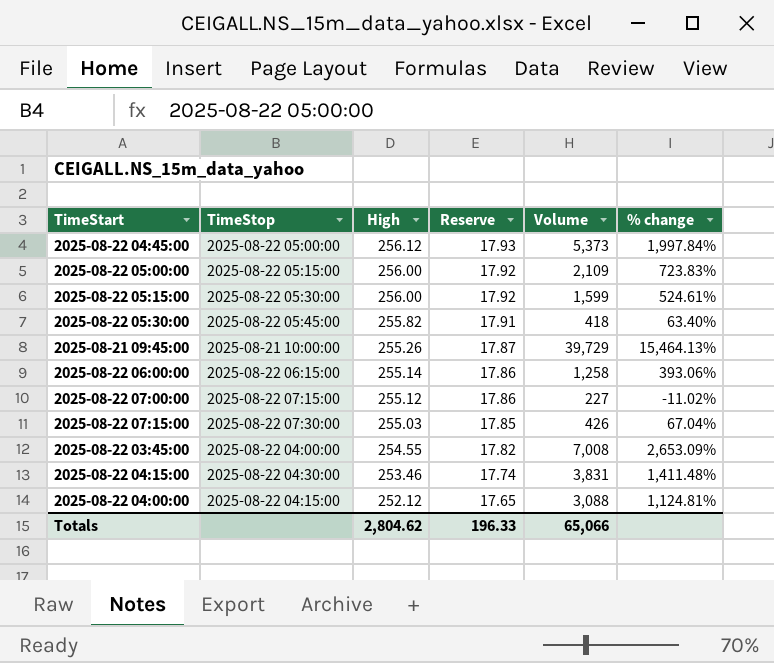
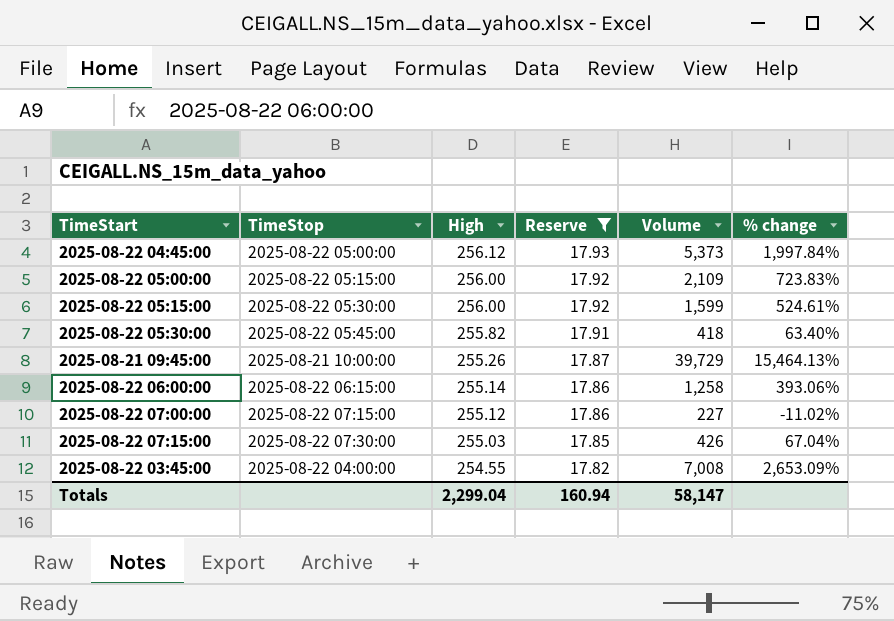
filter: none -> Reserve >= 17.82
Totals | High: 2,804.62 -> 2,299.04
Totals | Reserve: 196.33 -> 160.94
Totals | Volume: 65,066 -> 58,147

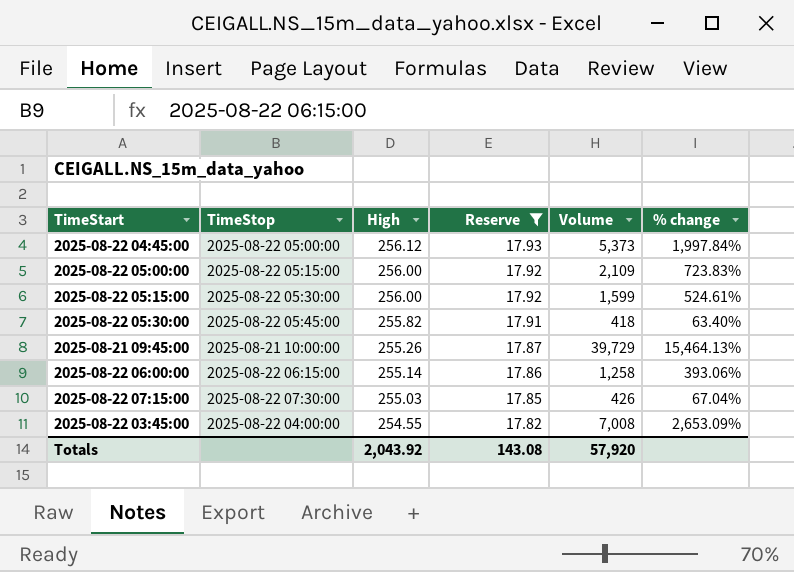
row 2025-08-22 07:00:00: 2025-08-22 07:15:00 | 255.12 | 17.86 | 227 | -11.02% -> none
Totals | High: 2,299.04 -> 2,043.92
Totals | Reserve: 160.94 -> 143.08
Totals | Volume: 58,147 -> 57,920

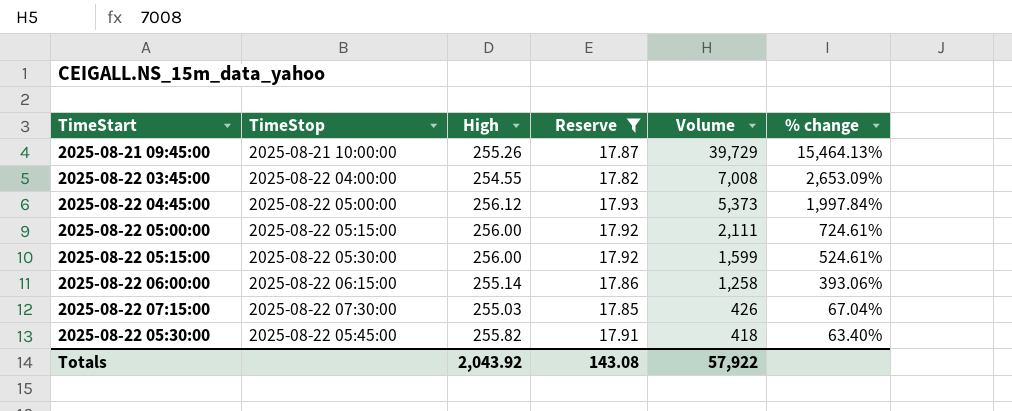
row order: High descending -> Volume descending
2025-08-22 05:00:00 | Volume: 2,109 -> 2,111
2025-08-22 05:00:00 | % change: 723.83% -> 724.61%
Totals | Volume: 57,920 -> 57,922

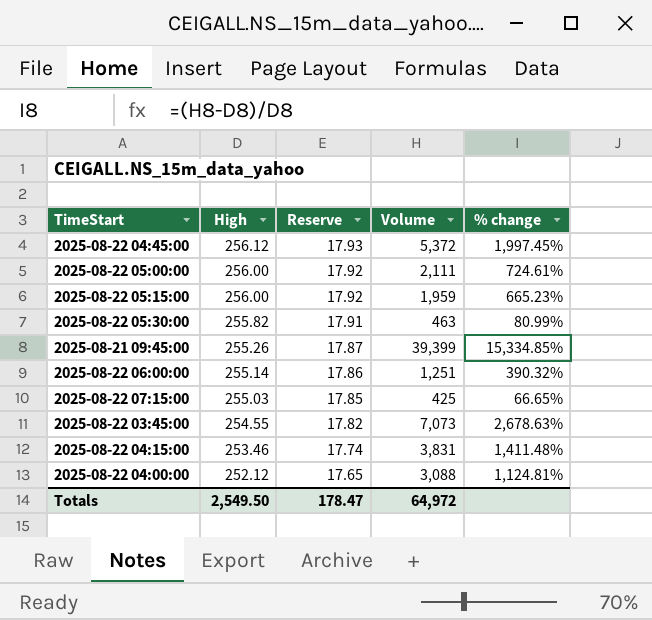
filter: Reserve >= 17.82 -> none
row order: Volume descending -> High descending
column TimeStop | position: 2 -> none
2025-08-22 04:45:00 | Volume: 5,373 -> 5,372
2025-08-22 04:45:00 | % change: 1,997.84% -> 1,997.45%
2025-08-22 05:15:00 | Volume: 1,599 -> 1,959
2025-08-22 05:15:00 | % change: 524.61% -> 665.23%
2025-08-22 05:30:00 | Volume: 418 -> 463
2025-08-22 05:30:00 | % change: 63.40% -> 80.99%
2025-08-21 09:45:00 | Volume: 39,729 -> 39,399
2025-08-21 09:45:00 | % change: 15,464.13% -> 15,334.85%
2025-08-22 06:00:00 | Volume: 1,258 -> 1,251
2025-08-22 06:00:00 | % change: 393.06% -> 390.32%
2025-08-22 07:15:00 | Volume: 426 -> 425
2025-08-22 07:15:00 | % change: 67.04% -> 66.65%
2025-08-22 03:45:00 | Volume: 7,008 -> 7,073
2025-08-22 03:45:00 | % change: 2,653.09% -> 2,678.63%
Totals | High: 2,043.92 -> 2,549.50
Totals | Reserve: 143.08 -> 178.47
Totals | Volume: 57,922 -> 64,972

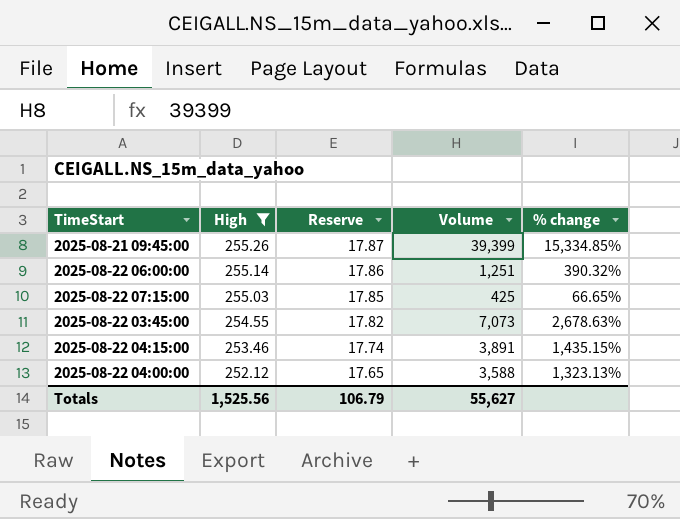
filter: none -> High <= 255.26
2025-08-22 04:15:00 | Volume: 3,831 -> 3,891
2025-08-22 04:15:00 | % change: 1,411.48% -> 1,435.15%
2025-08-22 04:00:00 | Volume: 3,088 -> 3,588
2025-08-22 04:00:00 | % change: 1,124.81% -> 1,323.13%
Totals | High: 2,549.50 -> 1,525.56
Totals | Reserve: 178.47 -> 106.79
Totals | Volume: 64,972 -> 55,627

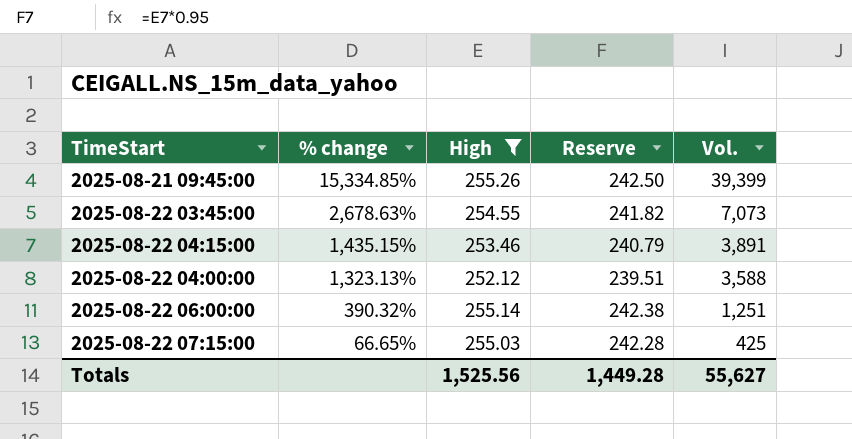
row order: High descending -> % change descending
column % change | position: 5 -> 2
column Reserve | formula: [High] * 0.07 -> [High] * 0.95
column name: Volume -> Vol.
Totals | Reserve: 106.79 -> 1,449.28

